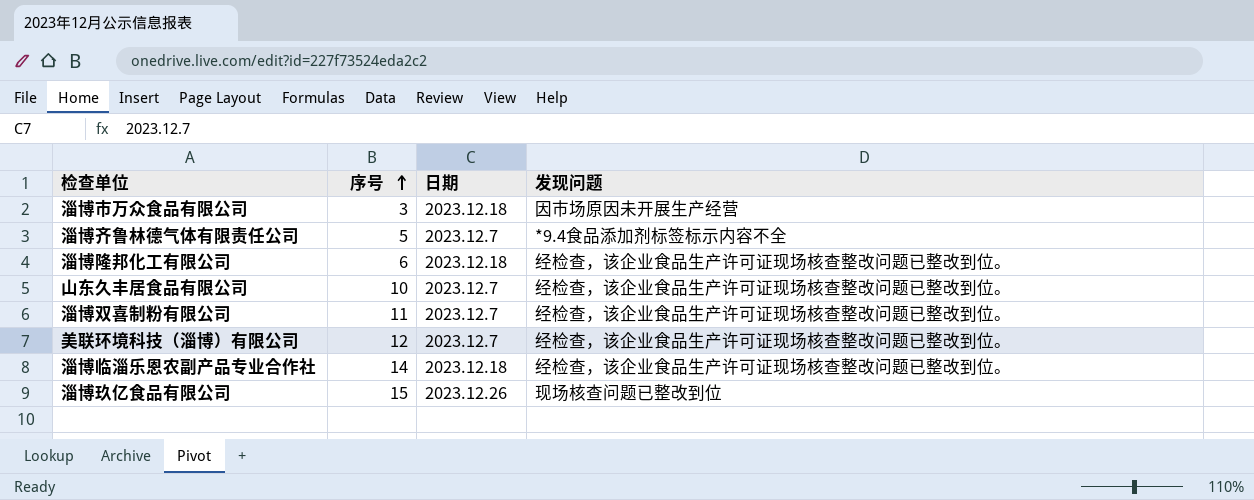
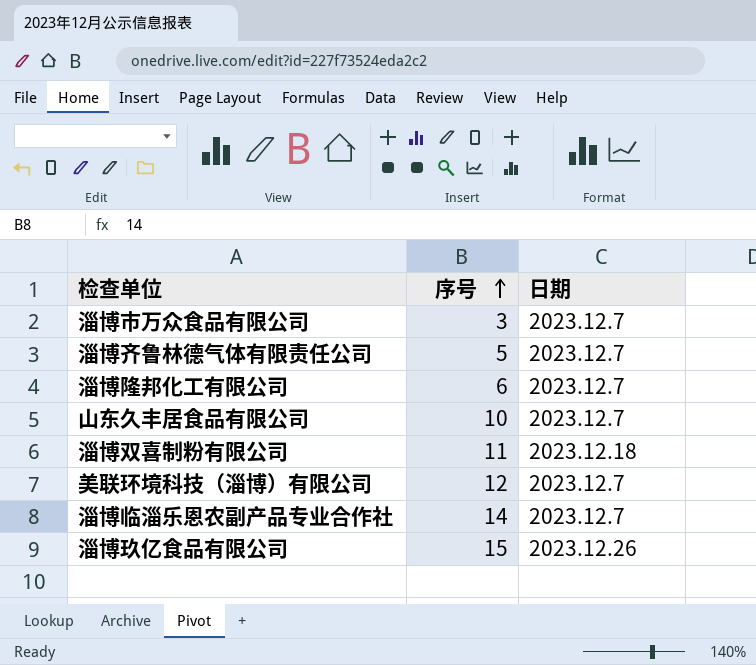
column 发现问题 | position: 4 -> none
淄博市万众食品有限公司 | 日期: 2023.12.18 -> 2023.12.7
淄博隆邦化工有限公司 | 日期: 2023.12.18 -> 2023.12.7
淄博双喜制粉有限公司 | 日期: 2023.12.7 -> 2023.12.18
淄博临淄乐恩农副产品专业合作社 | 日期: 2023.12.18 -> 2023.12.7

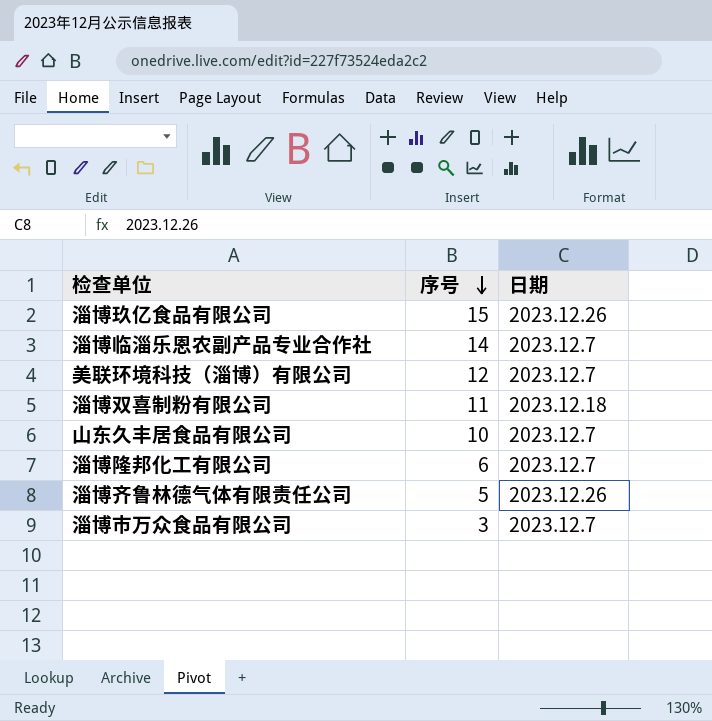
row order: 序号 ascending -> 序号 descending
淄博齐鲁林德气体有限责任公司 | 日期: 2023.12.7 -> 2023.12.26

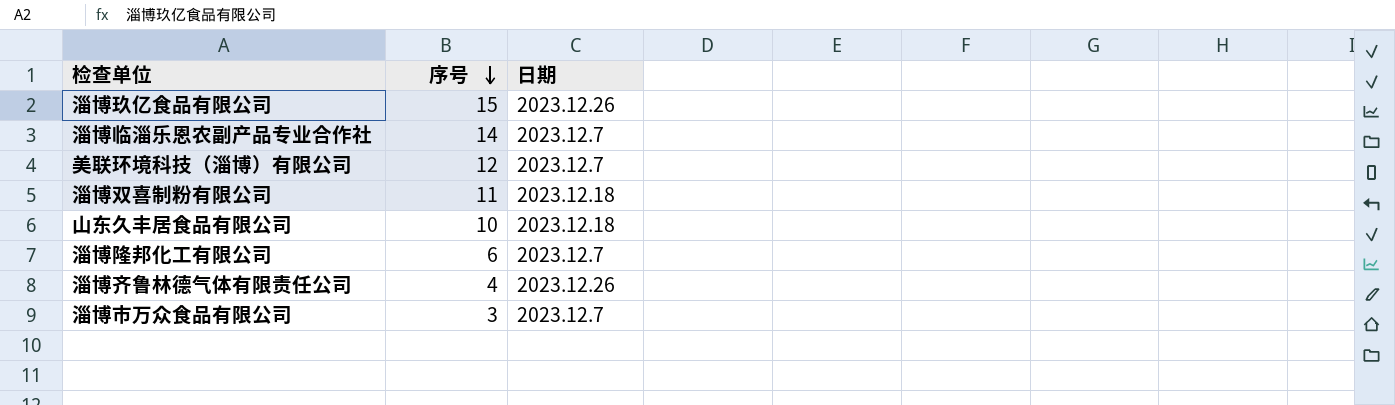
山东久丰居食品有限公司 | 日期: 2023.12.7 -> 2023.12.18
淄博齐鲁林德气体有限责任公司 | 序号: 5 -> 4

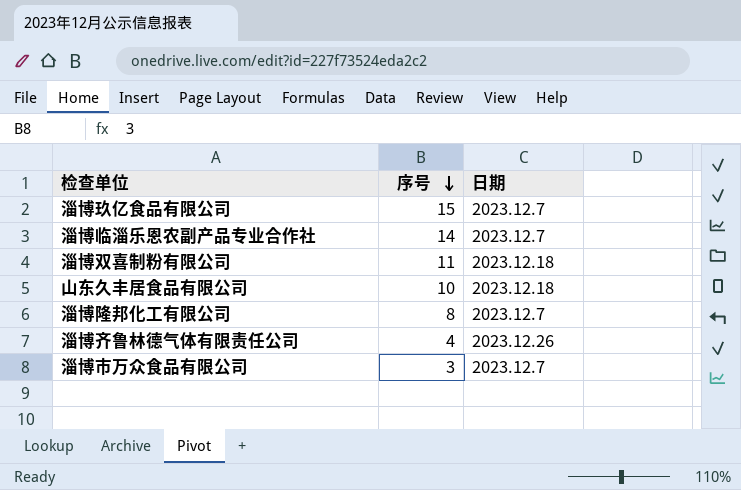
row 美联环境科技（淄博）有限公司: 12 | 2023.12.7 -> none
淄博玖亿食品有限公司 | 日期: 2023.12.26 -> 2023.12.7
淄博隆邦化工有限公司 | 序号: 6 -> 8

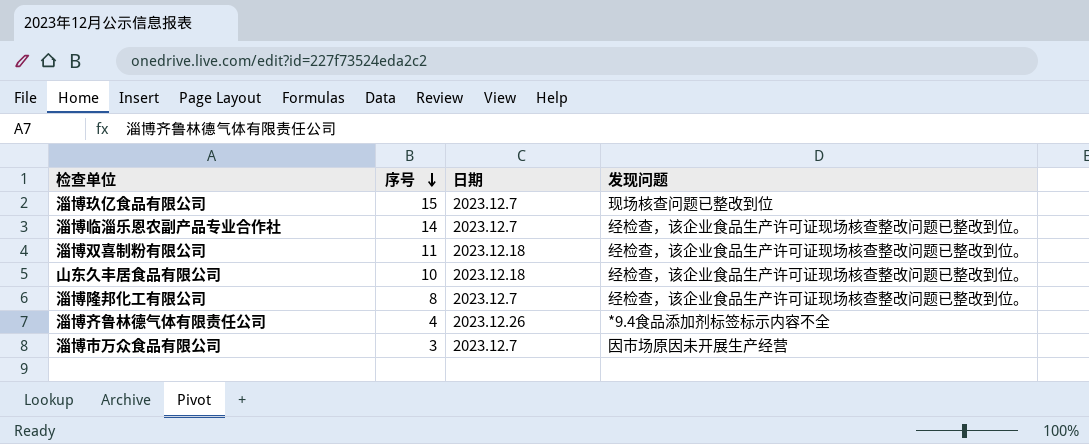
column 发现问题 | position: none -> 4

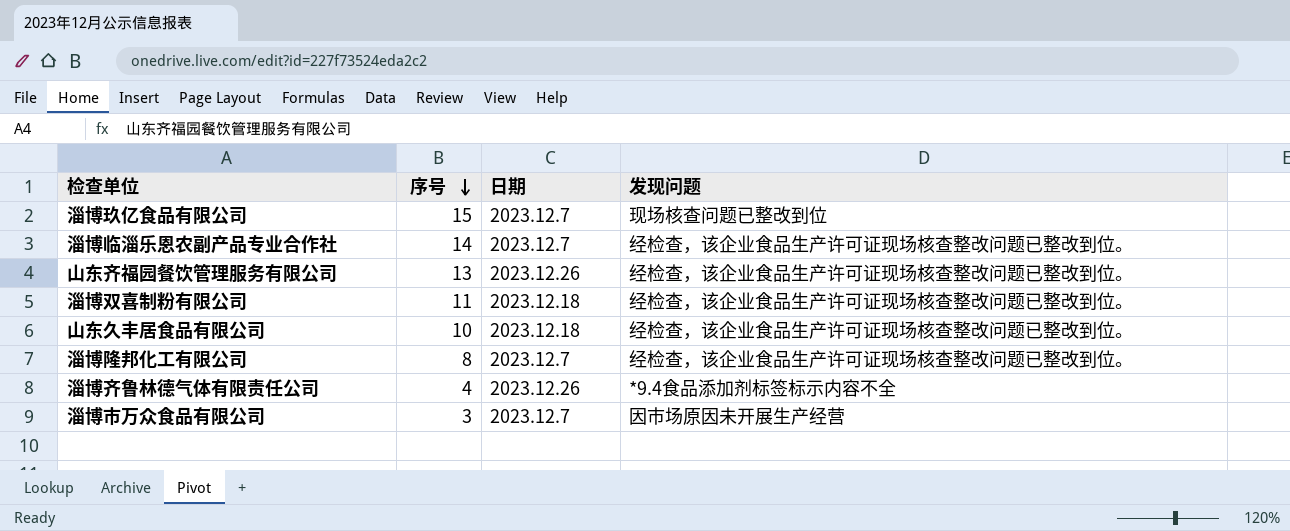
row 山东齐福园餐饮管理服务有限公司: none -> 13 | 2023.12.26 | 经检查，该企业食品生产许可证现场核查整改问题已整改到位。

